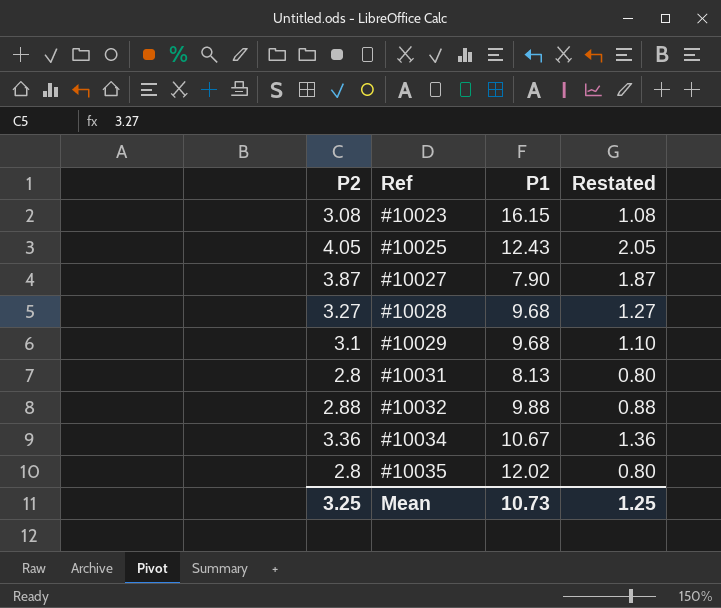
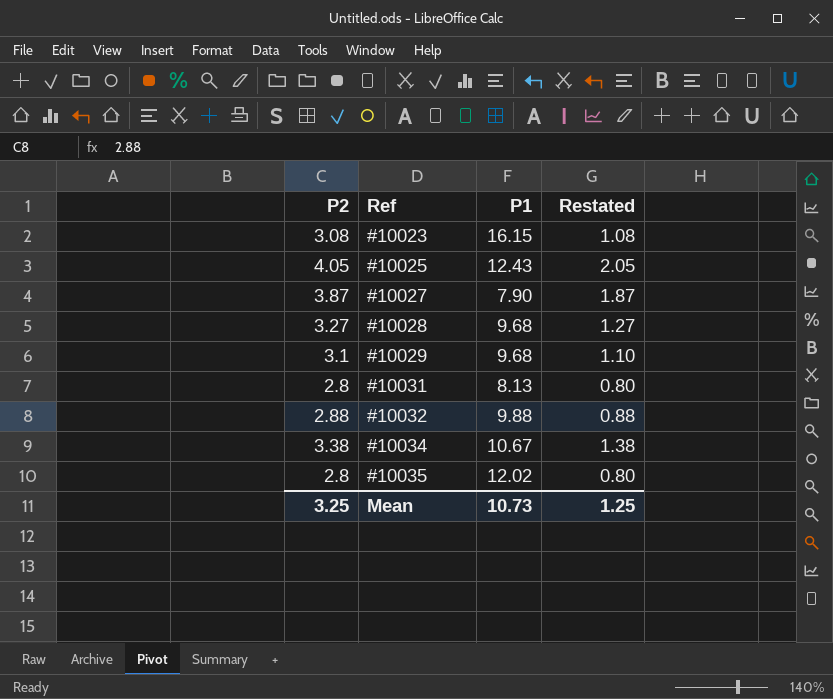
#10034 | P2: 3.36 -> 3.38
#10034 | Restated: 1.36 -> 1.38

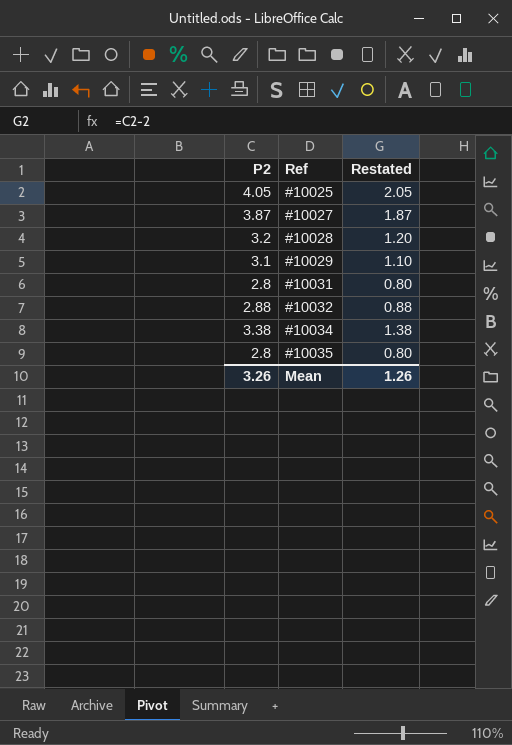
column P1 | position: 3 -> none
row #10023: 3.08 | 16.15 | 1.08 -> none
#10028 | P2: 3.27 -> 3.2
#10028 | Restated: 1.27 -> 1.20
Mean | P2: 3.25 -> 3.26
Mean | Restated: 1.25 -> 1.26

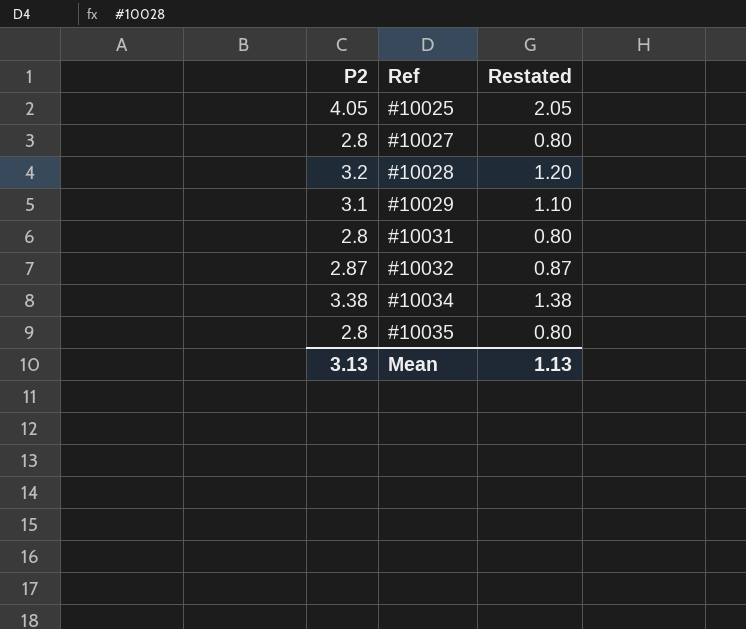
#10027 | P2: 3.87 -> 2.8
#10027 | Restated: 1.87 -> 0.80
#10032 | P2: 2.88 -> 2.87
#10032 | Restated: 0.88 -> 0.87
Mean | P2: 3.26 -> 3.13
Mean | Restated: 1.26 -> 1.13

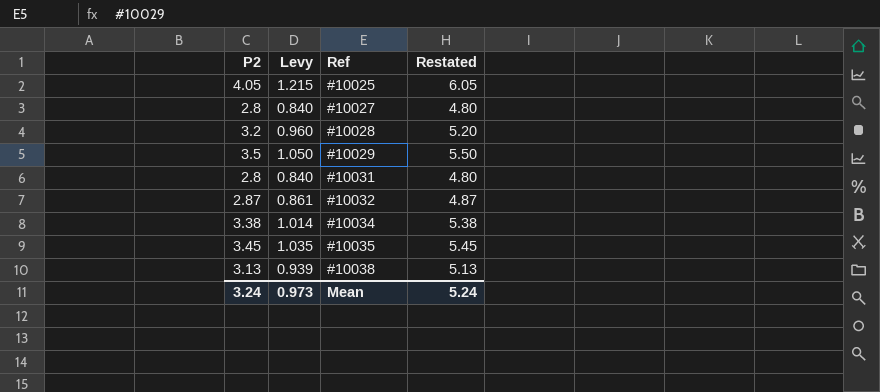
column Levy | formula: none -> [P2] * 0.3
column Restated | formula: [P2] - 2 -> [P2] + 2
#10029 | P2: 3.1 -> 3.5
#10035 | P2: 2.8 -> 3.45
row #10038: none -> 3.13 | 0.939 | 5.13
Mean | P2: 3.13 -> 3.24
Mean | Restated: 1.13 -> 5.24

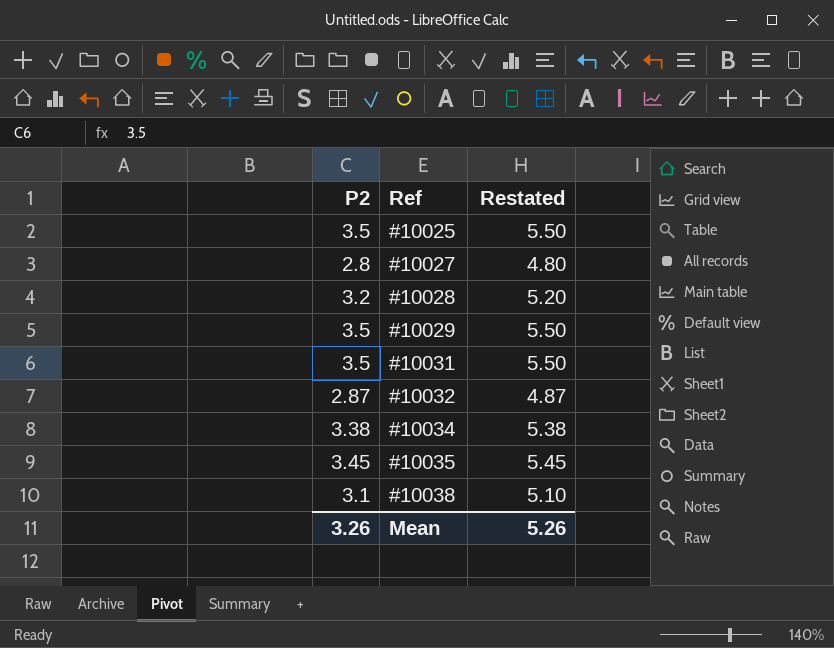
column Levy | formula: [P2] * 0.3 -> none
#10025 | P2: 4.05 -> 3.5
#10025 | Restated: 6.05 -> 5.50
#10031 | P2: 2.8 -> 3.5
#10031 | Restated: 4.80 -> 5.50
#10038 | P2: 3.13 -> 3.1
#10038 | Restated: 5.13 -> 5.10
Mean | P2: 3.24 -> 3.26
Mean | Restated: 5.24 -> 5.26

